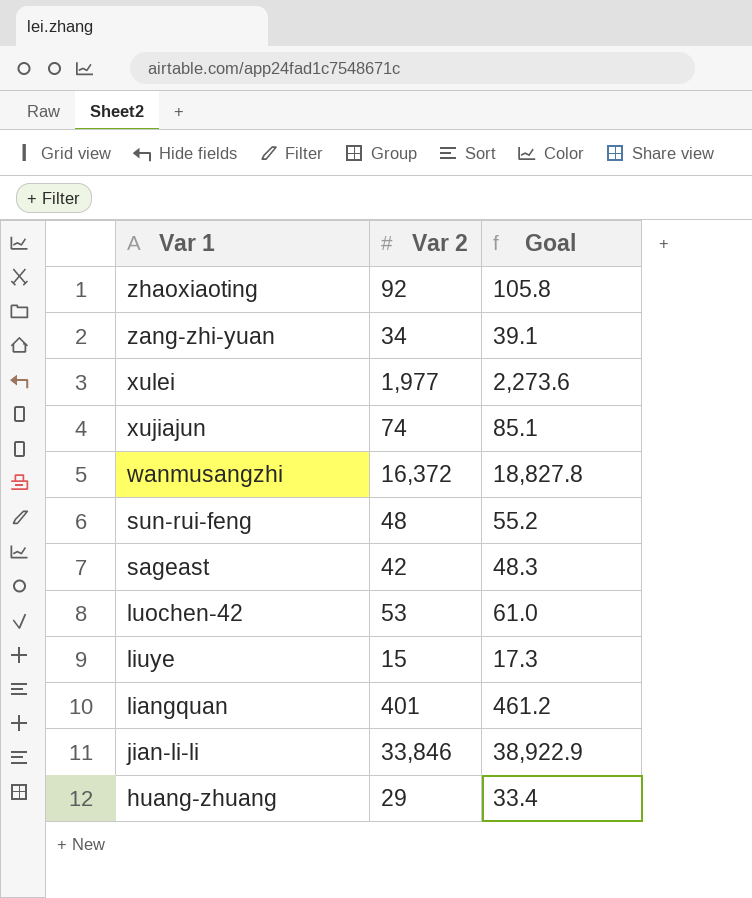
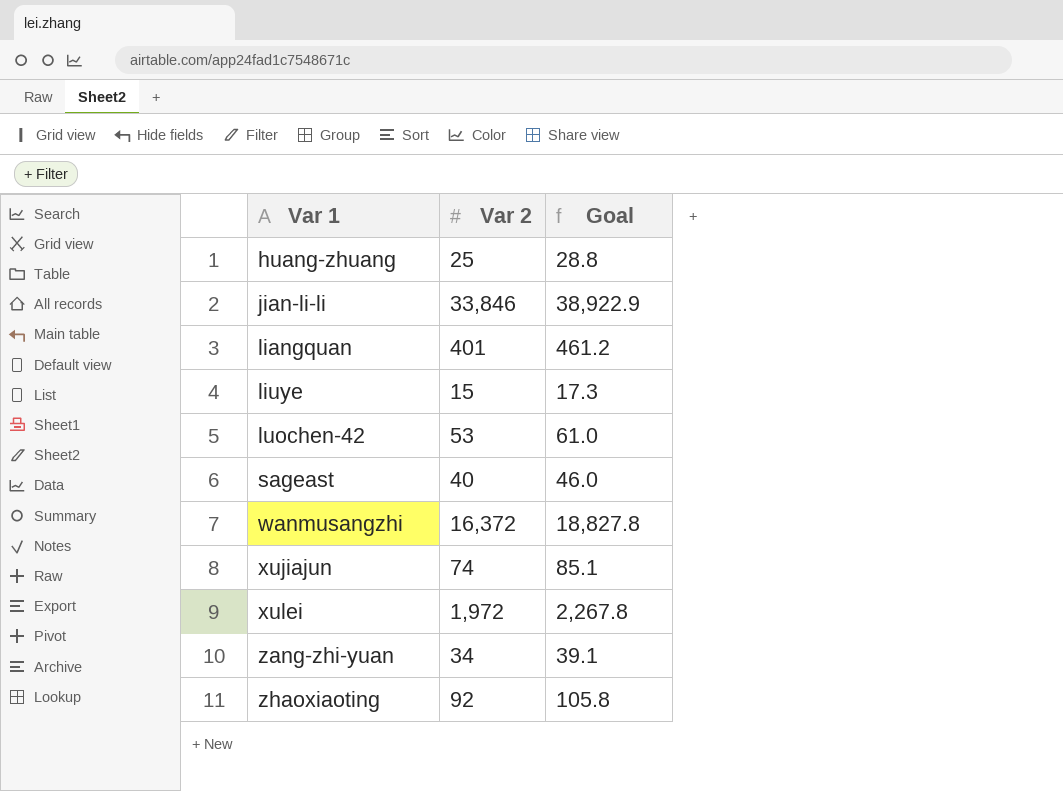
row order: Var 1 descending -> Var 1 ascending
row sun-rui-feng: 48 | 55.2 -> none
huang-zhuang | Var 2: 29 -> 25
huang-zhuang | Goal: 33.4 -> 28.8
sageast | Var 2: 42 -> 40
sageast | Goal: 48.3 -> 46.0
xulei | Var 2: 1,977 -> 1,972
xulei | Goal: 2,273.6 -> 2,267.8

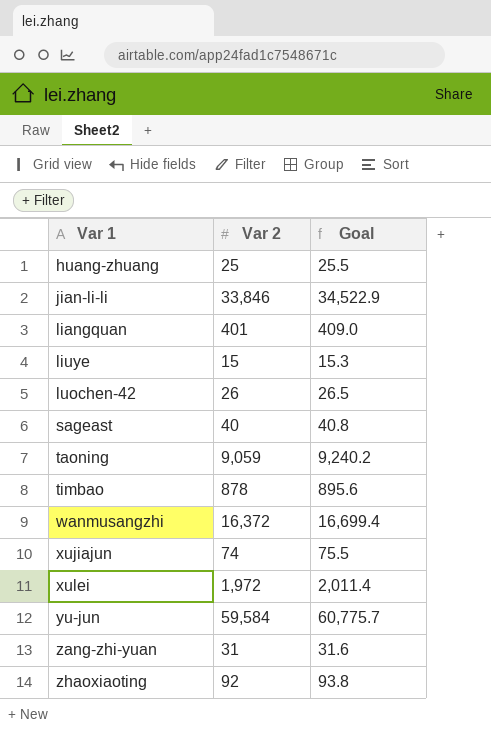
column Goal | formula: [Var 2] * 1.15 -> [Var 2] * 1.02
luochen-42 | Var 2: 53 -> 26
row taoning: none -> 9,059 | 9,240.2
row timbao: none -> 878 | 895.6
row yu-jun: none -> 59,584 | 60,775.7
zang-zhi-yuan | Var 2: 34 -> 31

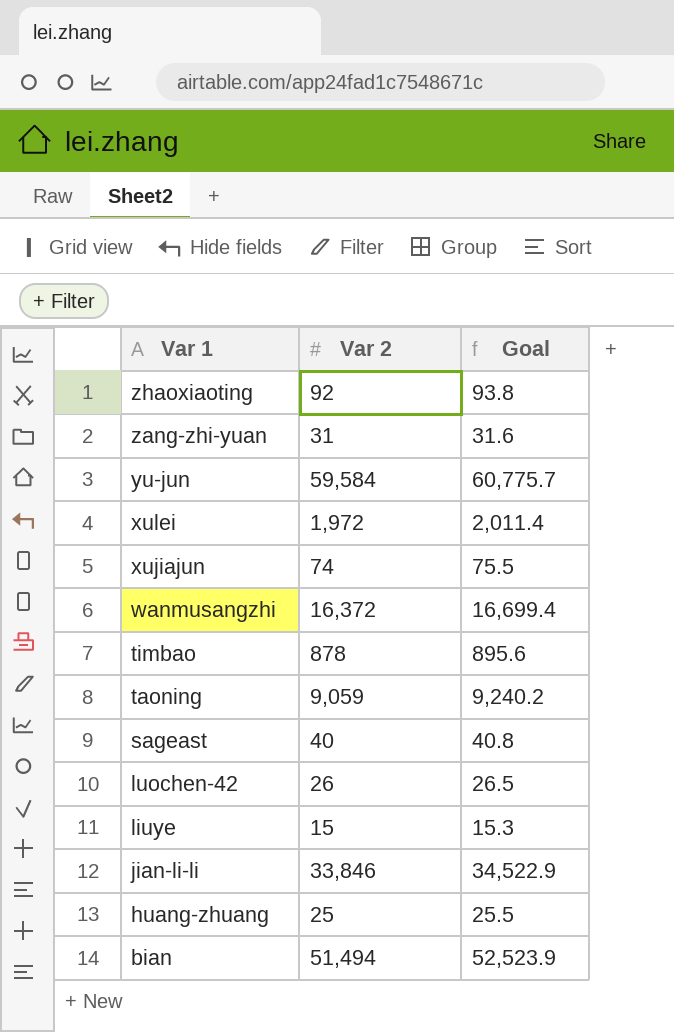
row order: Var 1 ascending -> Var 1 descending
row liangquan: 401 | 409.0 -> none
row bian: none -> 51,494 | 52,523.9

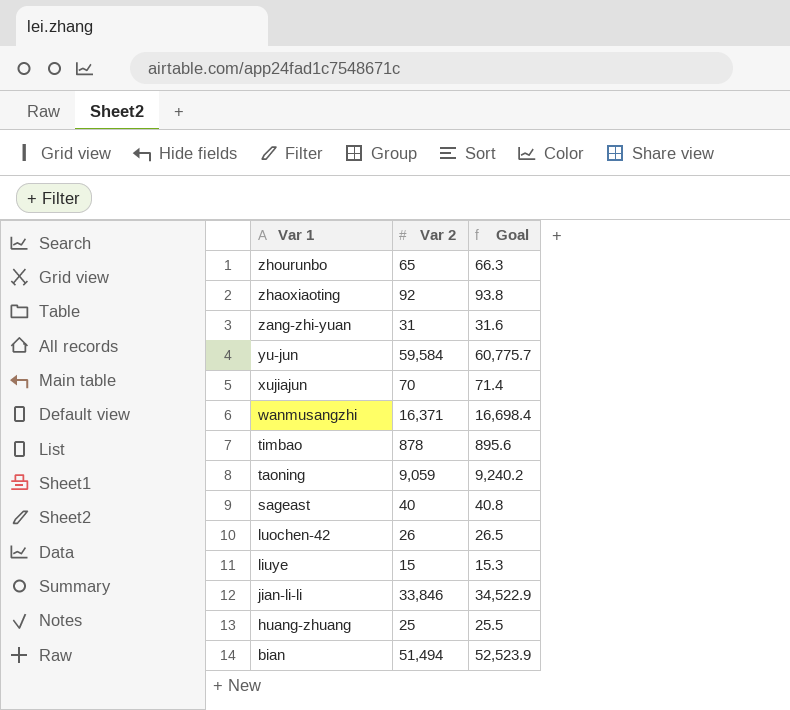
row xulei: 1,972 | 2,011.4 -> none
row zhourunbo: none -> 65 | 66.3
xujiajun | Var 2: 74 -> 70
xujiajun | Goal: 75.5 -> 71.4
wanmusangzhi | Var 2: 16,372 -> 16,371
wanmusangzhi | Goal: 16,699.4 -> 16,698.4

